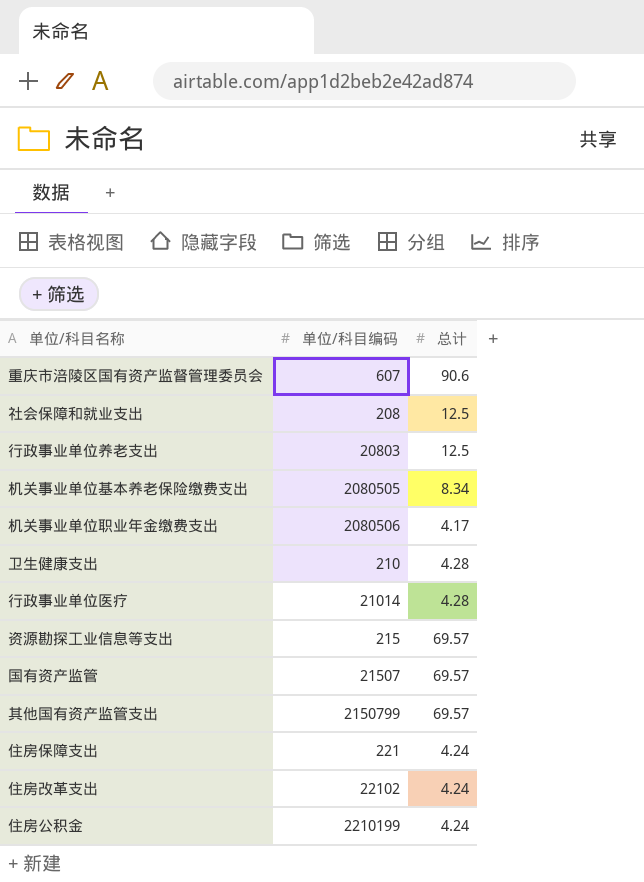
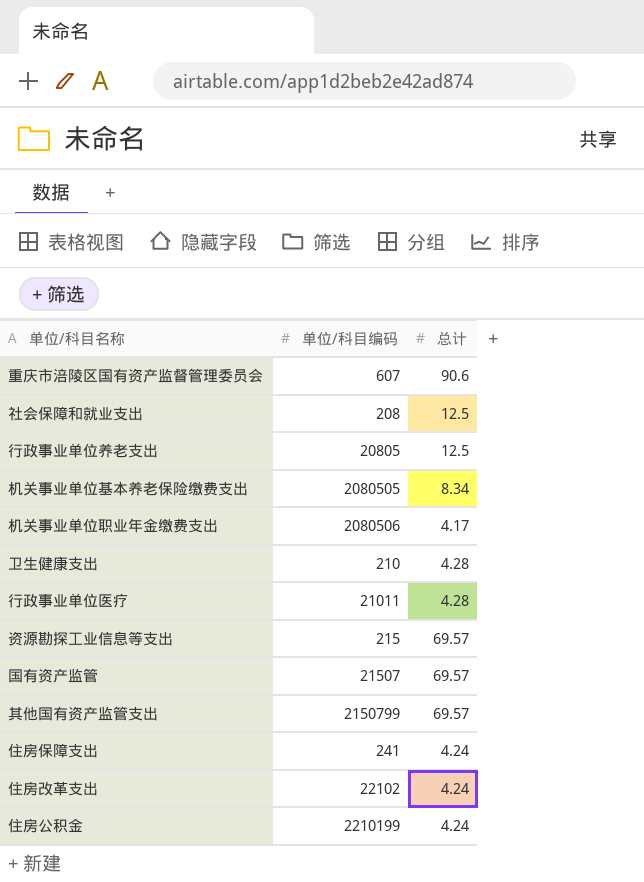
行政事业单位养老支出 | 单位/科目编码: 20803 -> 20805
行政事业单位医疗 | 单位/科目编码: 21014 -> 21011
住房保障支出 | 单位/科目编码: 221 -> 241

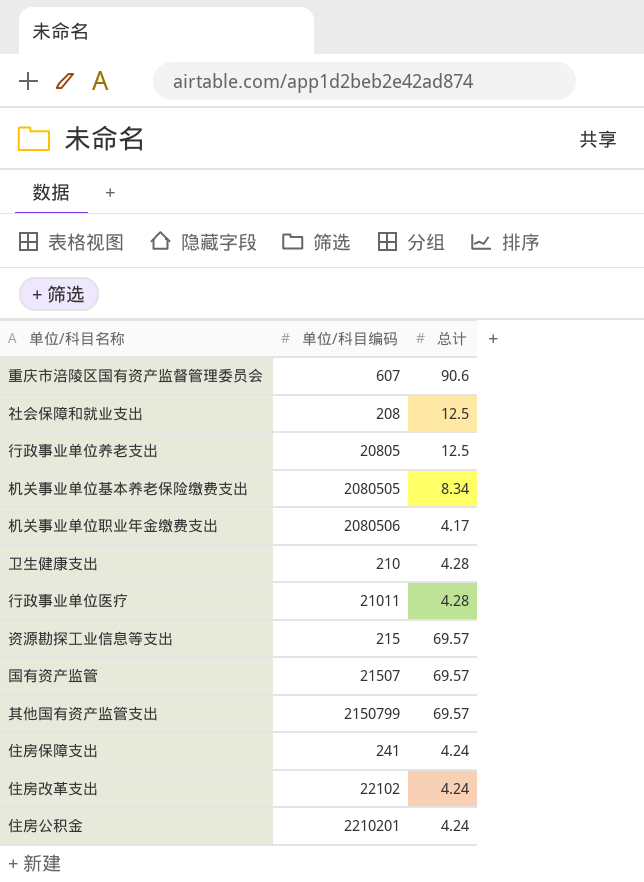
住房公积金 | 单位/科目编码: 2210199 -> 2210201

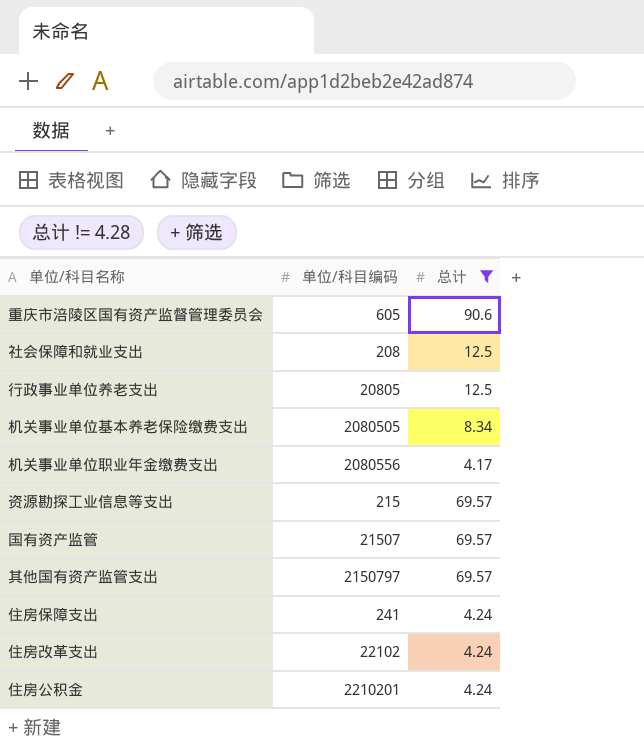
filter: none -> 总计 != 4.28
重庆市涪陵区国有资产监督管理委员会 | 单位/科目编码: 607 -> 605
机关事业单位职业年金缴费支出 | 单位/科目编码: 2080506 -> 2080556
其他国有资产监管支出 | 单位/科目编码: 2150799 -> 2150797

